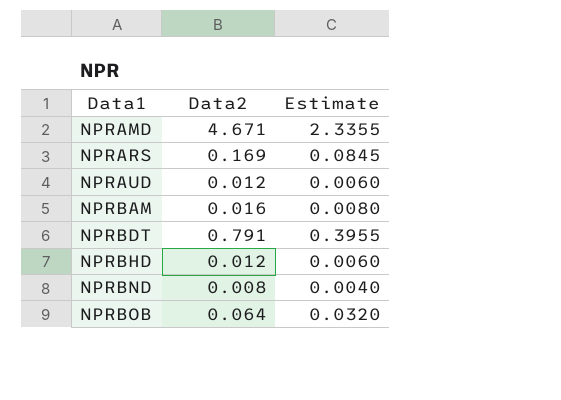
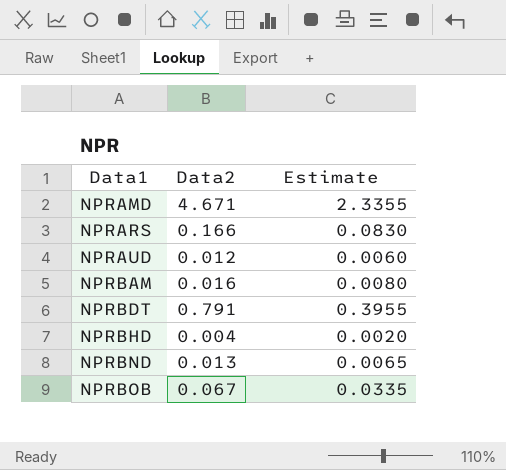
NPRARS | Data2: 0.169 -> 0.166
NPRARS | Estimate: 0.0845 -> 0.0830
NPRBHD | Data2: 0.012 -> 0.004
NPRBHD | Estimate: 0.0060 -> 0.0020
NPRBND | Data2: 0.008 -> 0.013
NPRBND | Estimate: 0.0040 -> 0.0065
NPRBOB | Data2: 0.064 -> 0.067
NPRBOB | Estimate: 0.0320 -> 0.0335

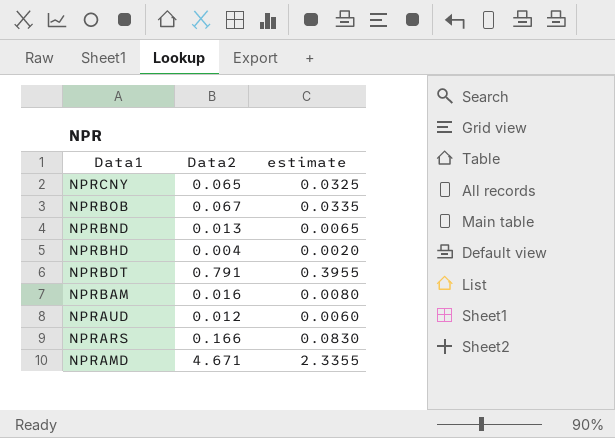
row order: Data1 ascending -> Data1 descending
column name: Estimate -> estimate
row NPRCNY: none -> 0.065 | 0.0325

